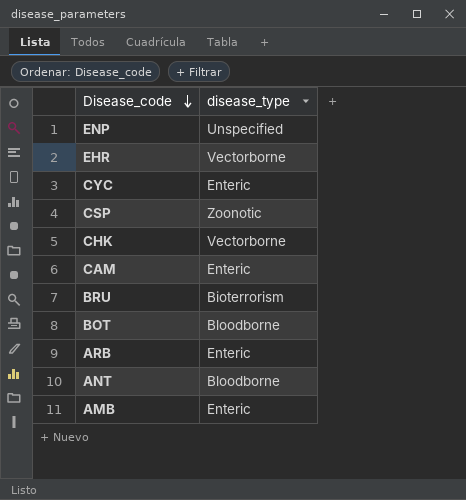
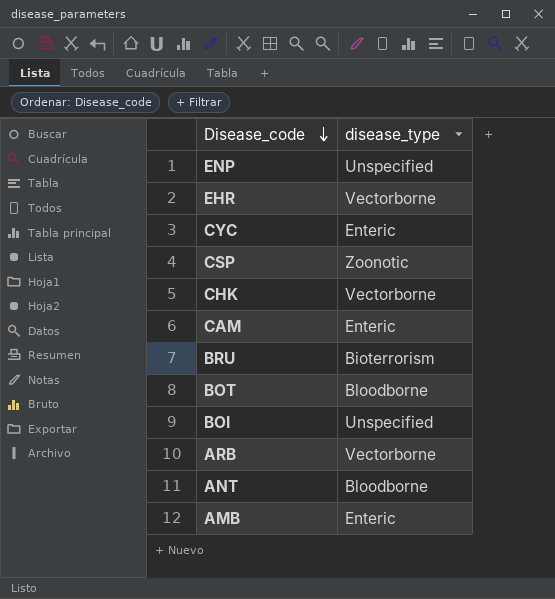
row BOI: none -> Unspecified
ARB | disease_type: Enteric -> Vectorborne

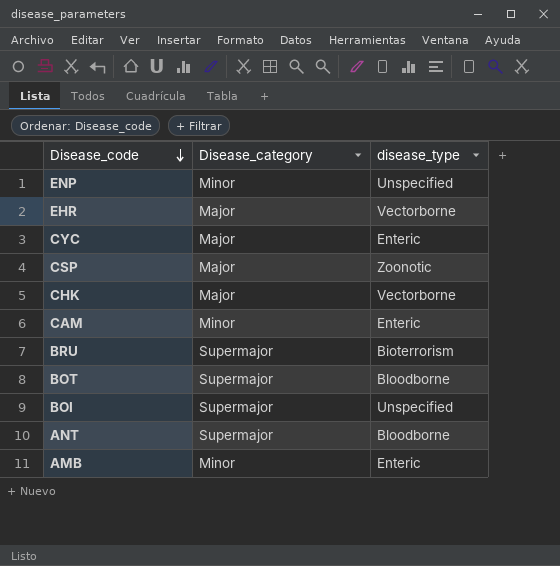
column Disease_category | position: none -> 2
row ARB: Vectorborne -> none

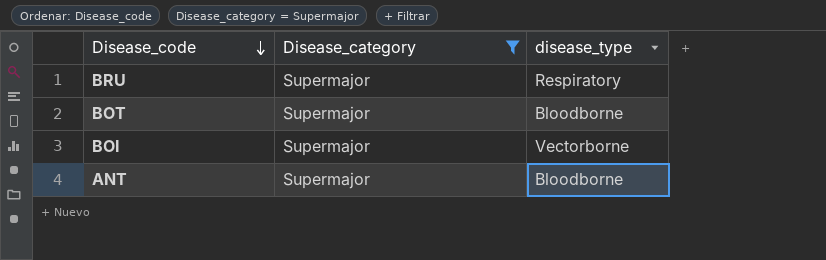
filter: none -> Disease_category = Supermajor
BRU | disease_type: Bioterrorism -> Respiratory
BOI | disease_type: Unspecified -> Vectorborne

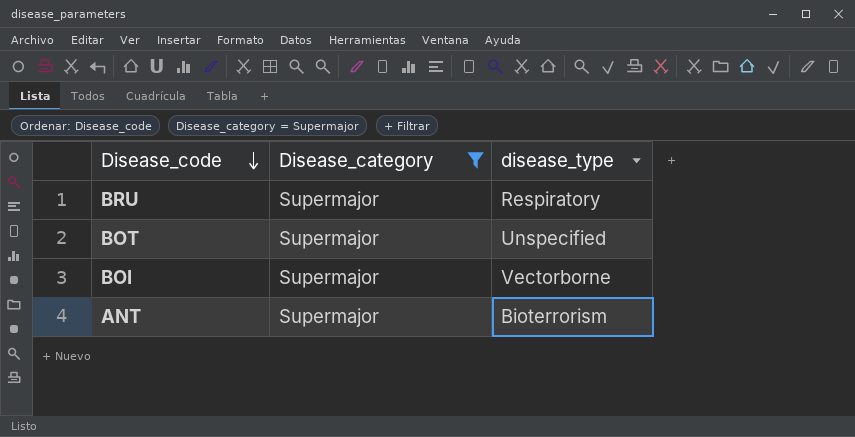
BOT | disease_type: Bloodborne -> Unspecified
ANT | disease_type: Bloodborne -> Bioterrorism

